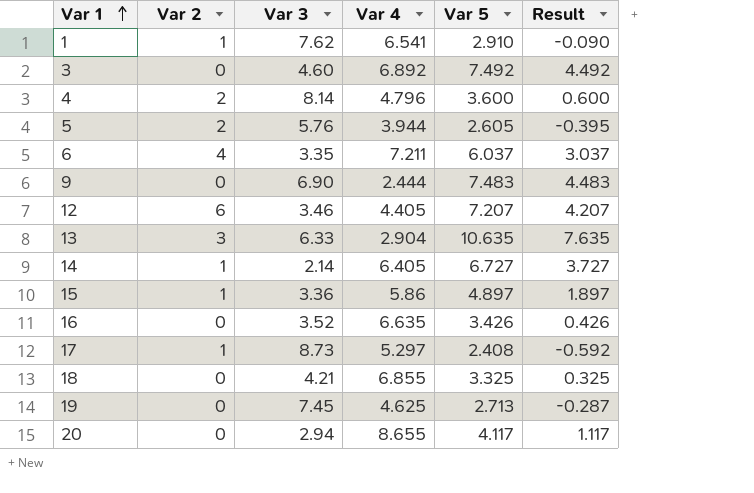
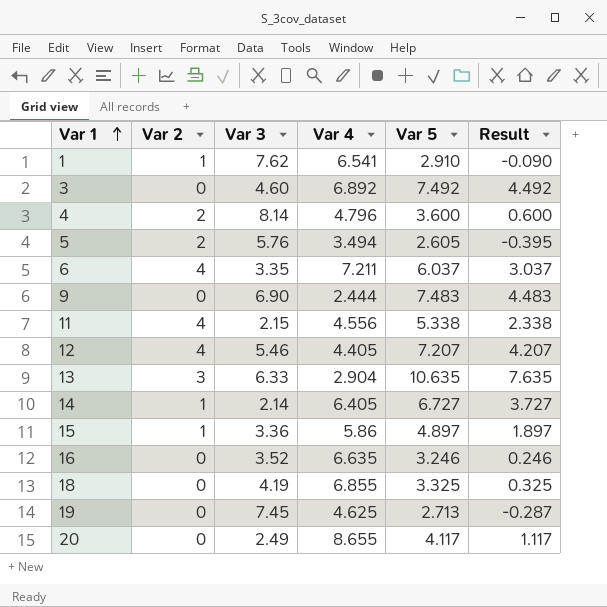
row 17: 1 | 8.73 | 5.297 | 2.408 | -0.592 -> none
5 | Var 4: 3.944 -> 3.494
row 11: none -> 4 | 2.15 | 4.556 | 5.338 | 2.338
12 | Var 2: 6 -> 4
12 | Var 3: 3.46 -> 5.46
16 | Var 5: 3.426 -> 3.246
16 | Result: 0.426 -> 0.246
18 | Var 3: 4.21 -> 4.19
20 | Var 3: 2.94 -> 2.49

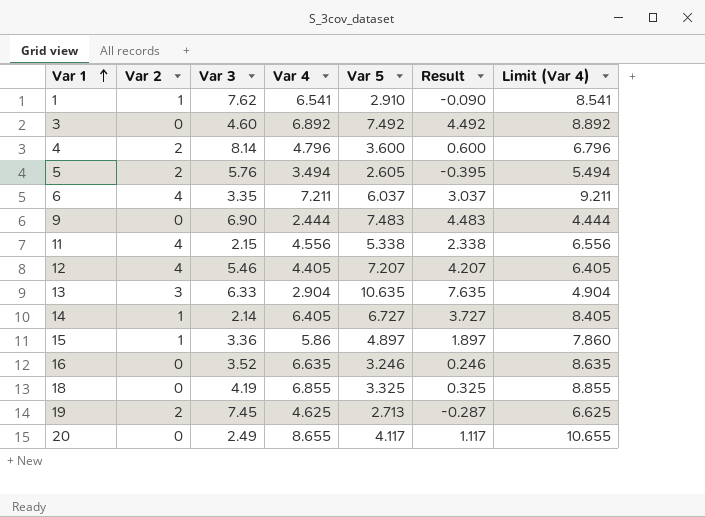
column Limit (Var 4) | formula: none -> [Var 4] + 2
19 | Var 2: 0 -> 2

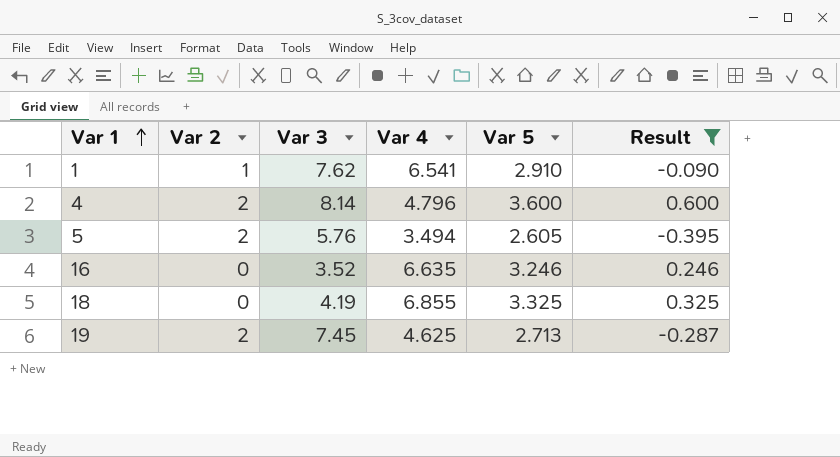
filter: none -> Result <= 0.600
column Limit (Var 4) | formula: [Var 4] + 2 -> none

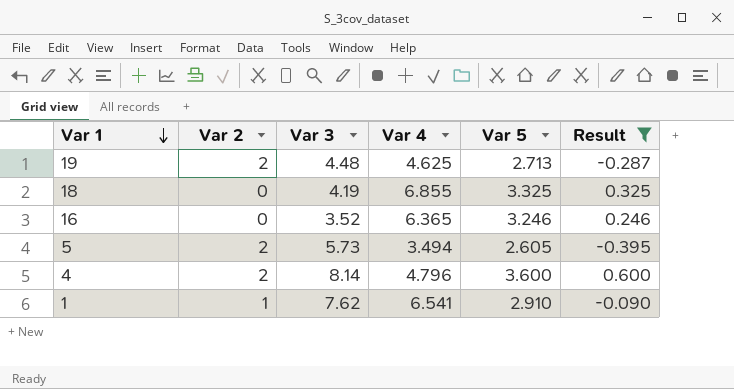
row order: Var 1 ascending -> Var 1 descending
19 | Var 3: 7.45 -> 4.48
16 | Var 4: 6.635 -> 6.365
5 | Var 3: 5.76 -> 5.73

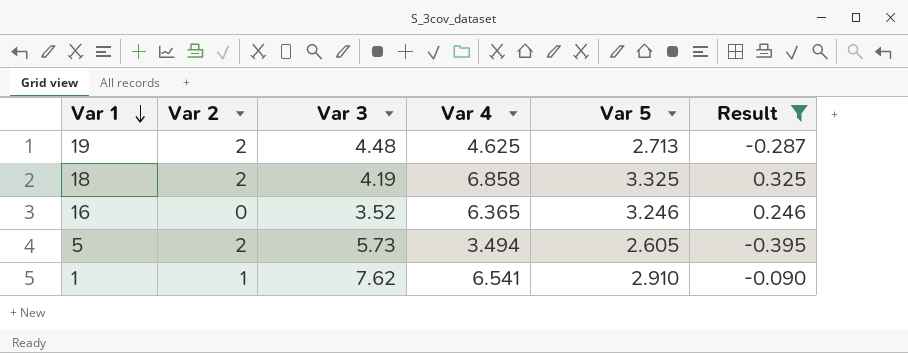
row 4: 2 | 8.14 | 4.796 | 3.600 | 0.600 -> none
18 | Var 2: 0 -> 2
18 | Var 4: 6.855 -> 6.858

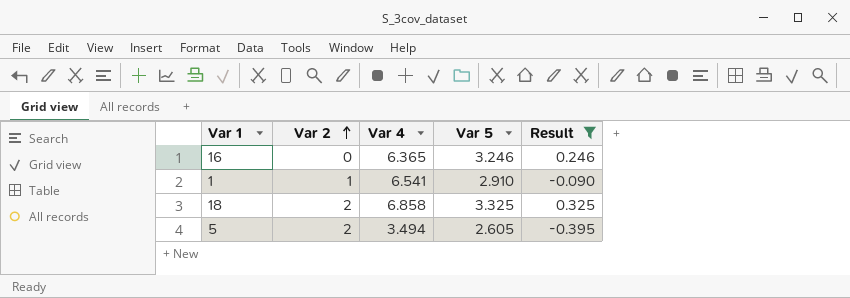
row order: Var 1 descending -> Var 2 ascending
column Var 3 | position: 3 -> none
row 19: 2 | 4.48 | 4.625 | 2.713 | -0.287 -> none

